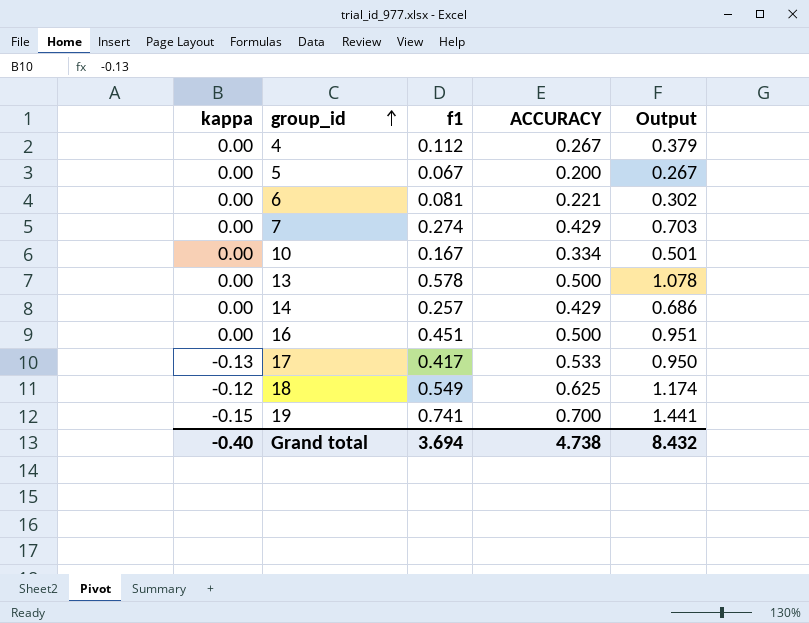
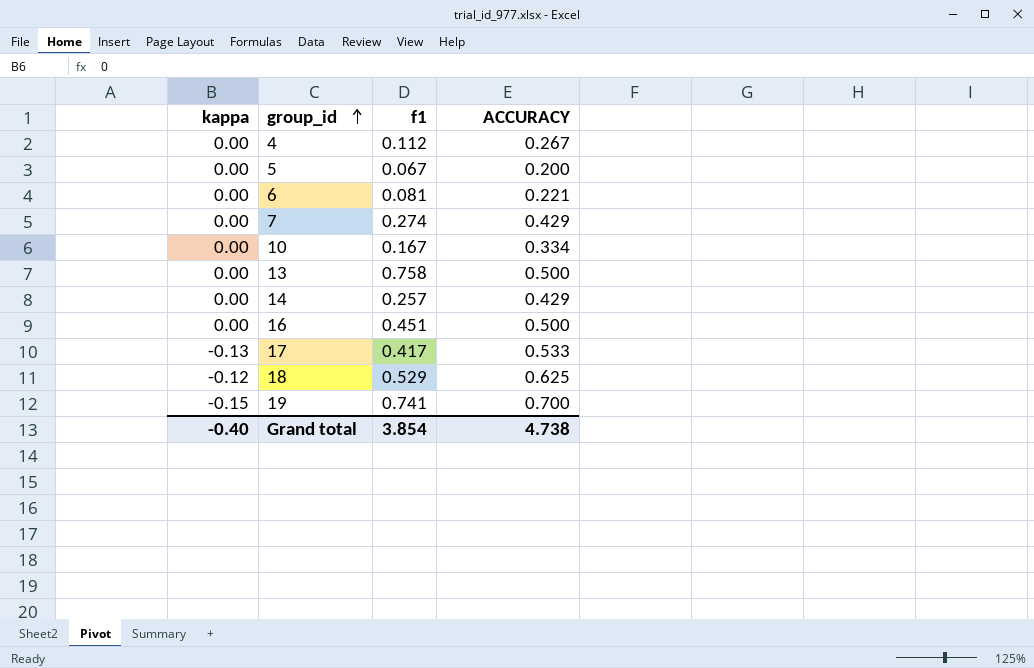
column Output | formula: [f1] + [ACCURACY] -> none
13 | f1: 0.578 -> 0.758
18 | f1: 0.549 -> 0.529
Grand total | f1: 3.694 -> 3.854

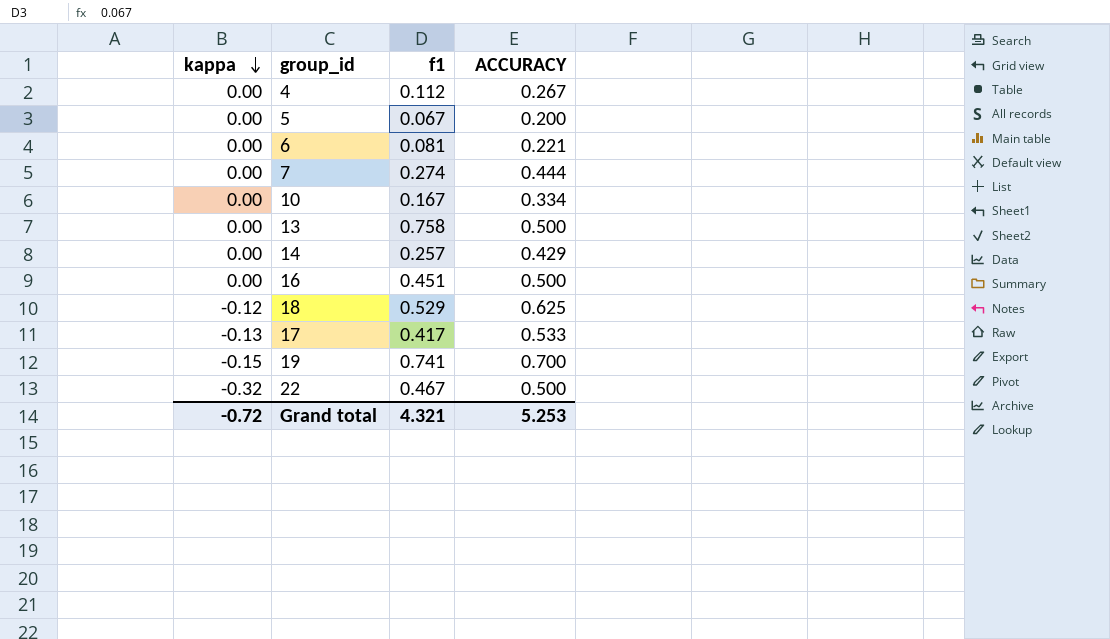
row order: group_id ascending -> kappa descending
7 | ACCURACY: 0.429 -> 0.444
row 22: none -> -0.32 | 0.467 | 0.500
Grand total | kappa: -0.40 -> -0.72
Grand total | f1: 3.854 -> 4.321
Grand total | ACCURACY: 4.738 -> 5.253

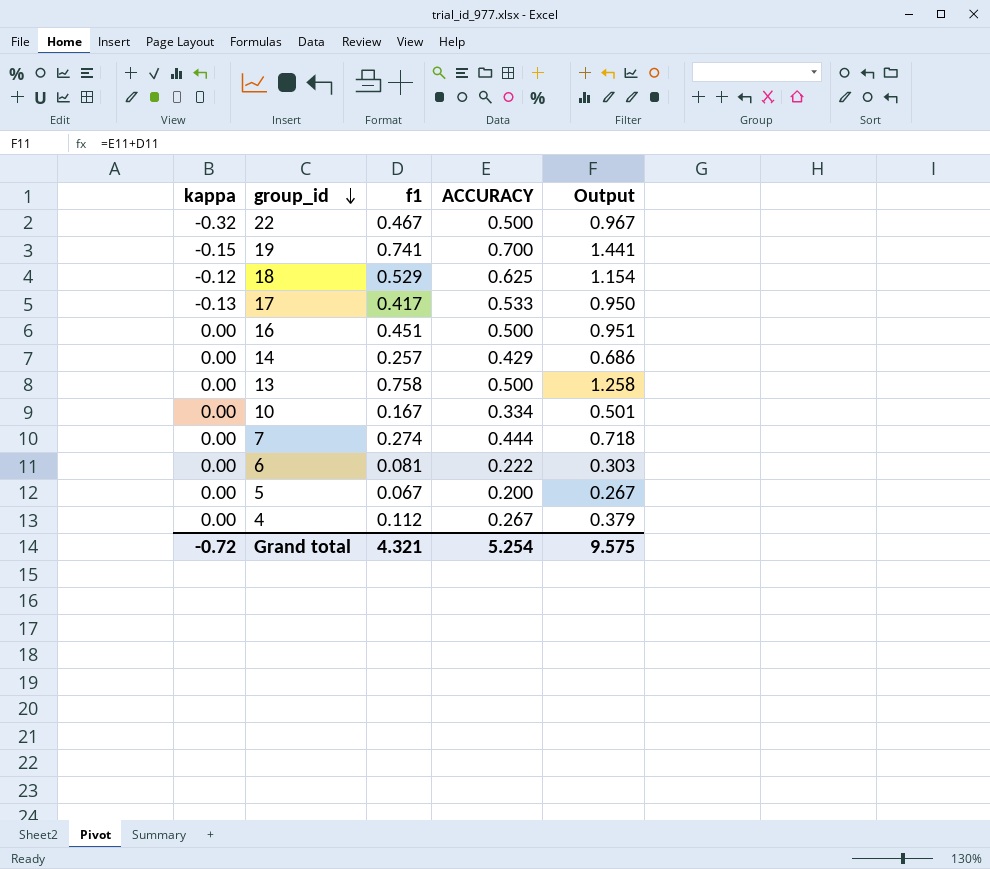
row order: kappa descending -> group_id descending
column Output | formula: none -> [f1] + [ACCURACY]
6 | ACCURACY: 0.221 -> 0.222
Grand total | ACCURACY: 5.253 -> 5.254

